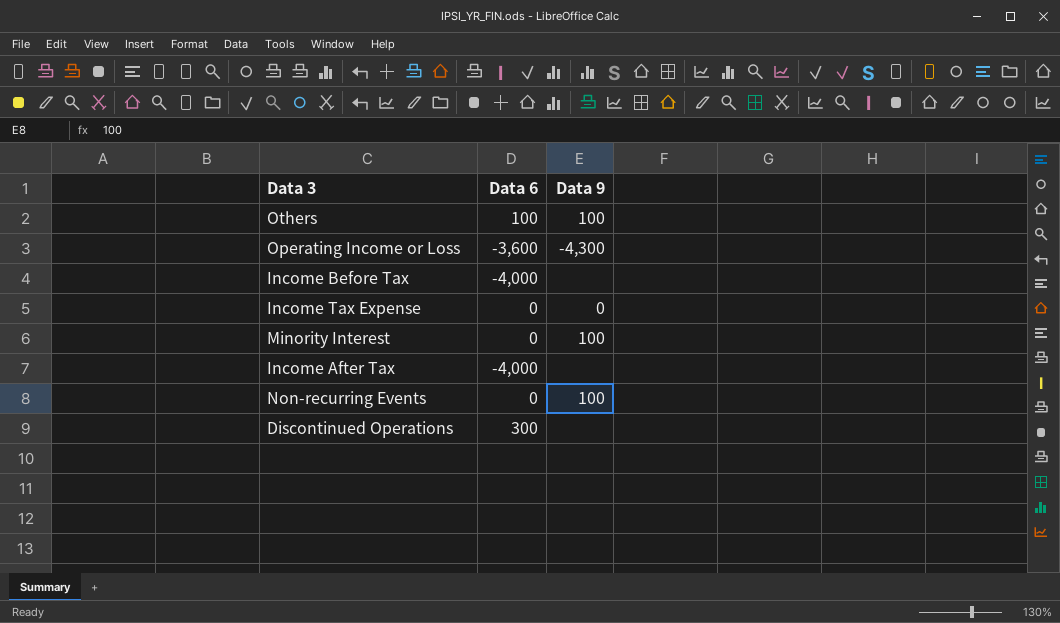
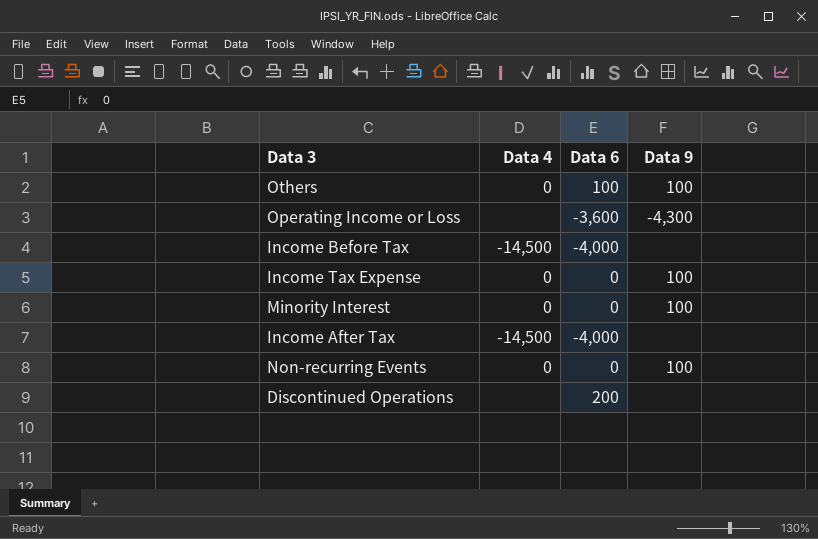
column Data 4 | position: none -> 2
Income Tax Expense | Data 9: 0 -> 100
Discontinued Operations | Data 6: 300 -> 200

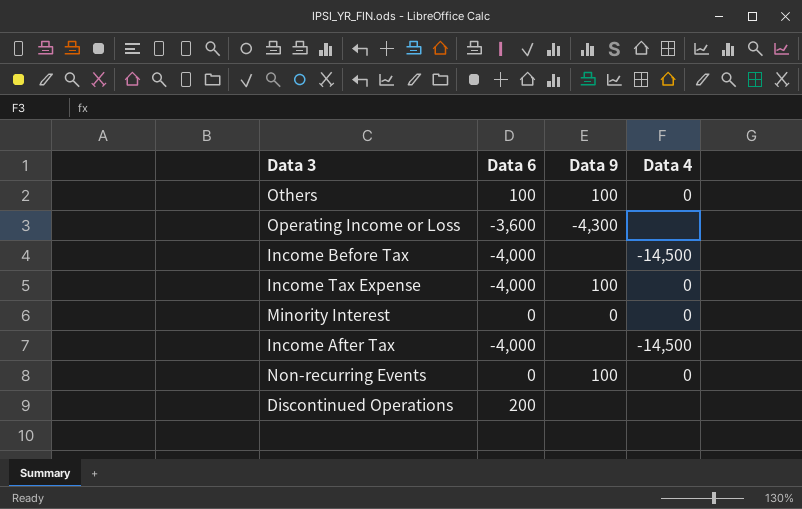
column Data 4 | position: 2 -> 4
Income Tax Expense | Data 6: 0 -> -4,000
Minority Interest | Data 9: 100 -> 0

